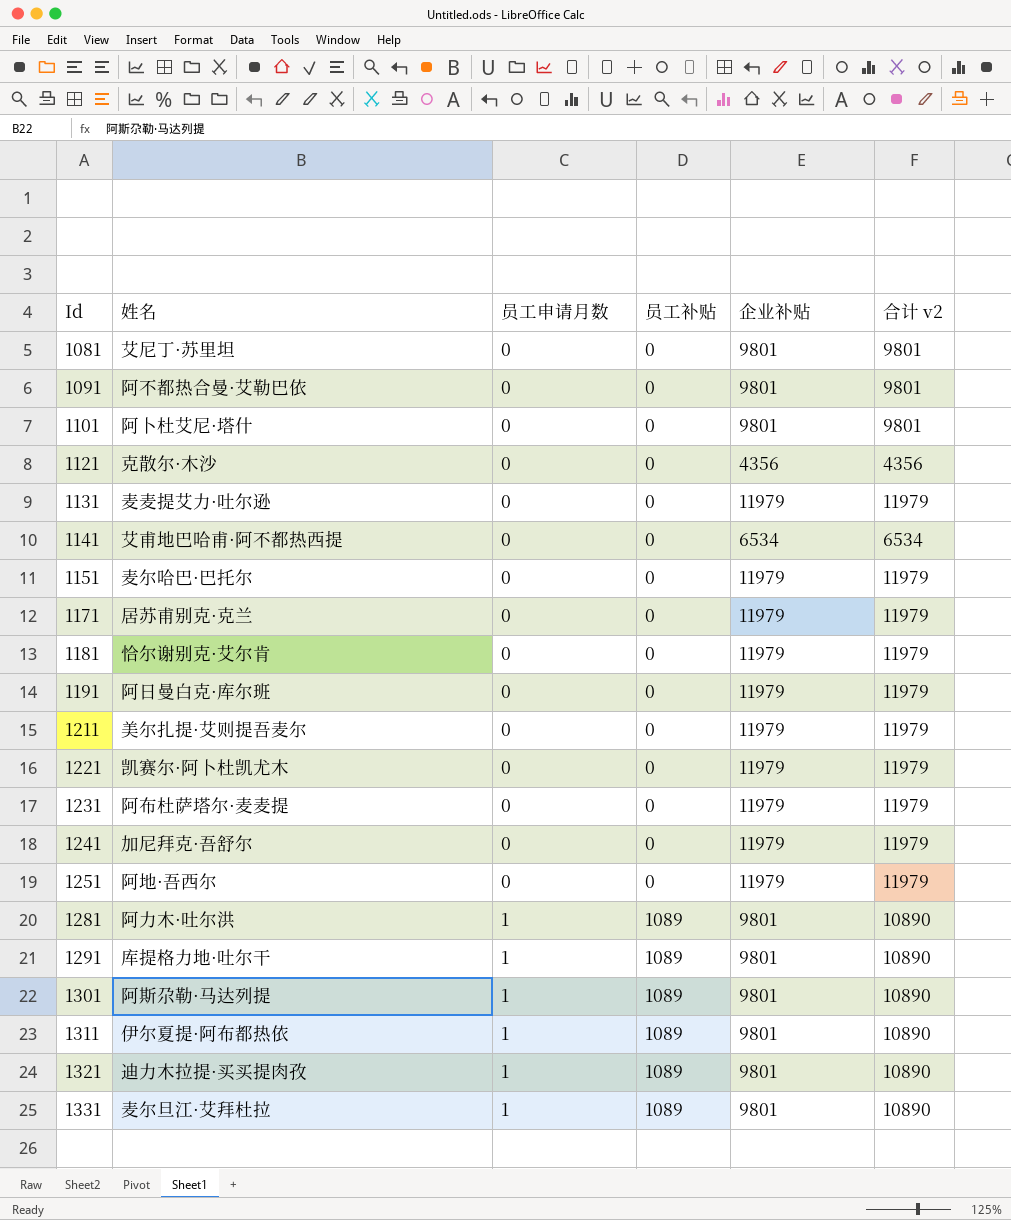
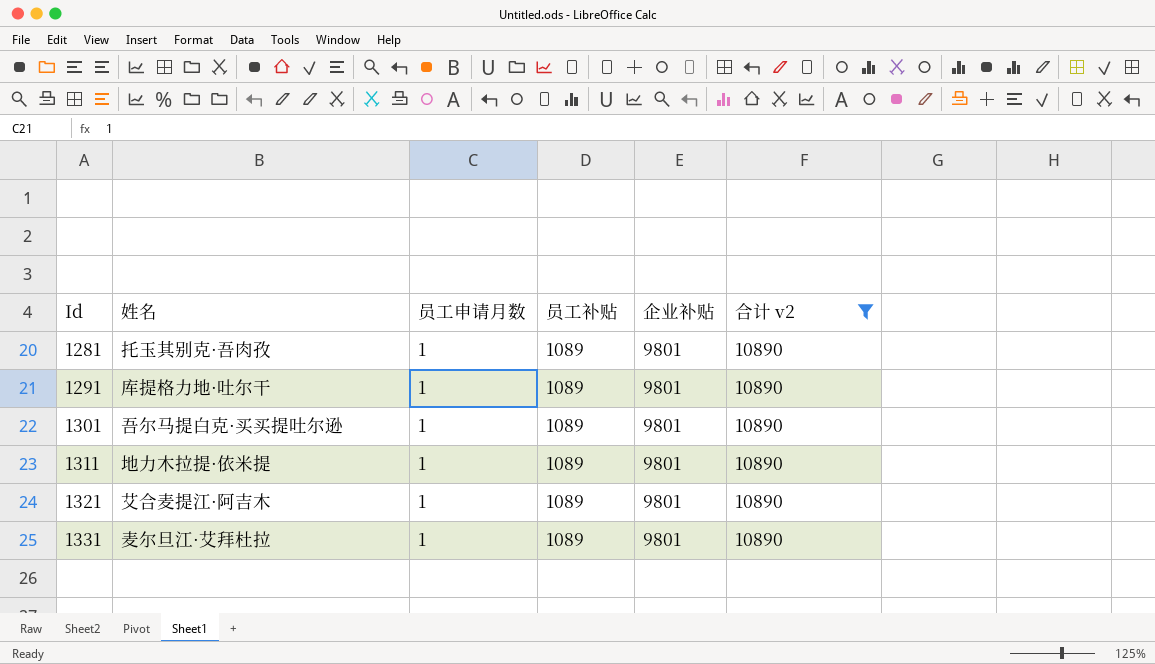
filter: none -> 合计 v2 = 10890
1281 | 姓名: 阿力木·吐尔洪 -> 托玉其别克·吾肉孜
1301 | 姓名: 阿斯尕勒·马达列提 -> 吾尔马提白克·买买提吐尔逊
1311 | 姓名: 伊尔夏提·阿布都热依 -> 地力木拉提·依米提
1321 | 姓名: 迪力木拉提·买买提肉孜 -> 艾合麦提江·阿吉木

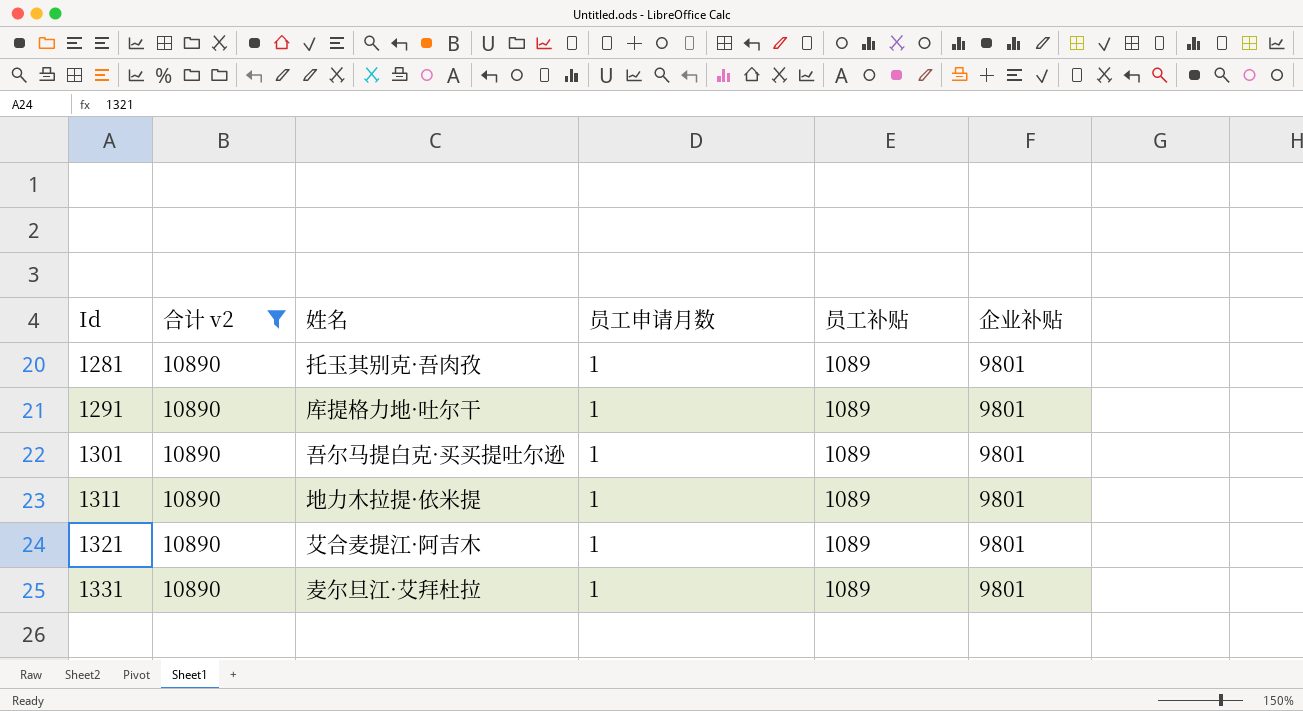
column 合计 v2 | position: 6 -> 2

